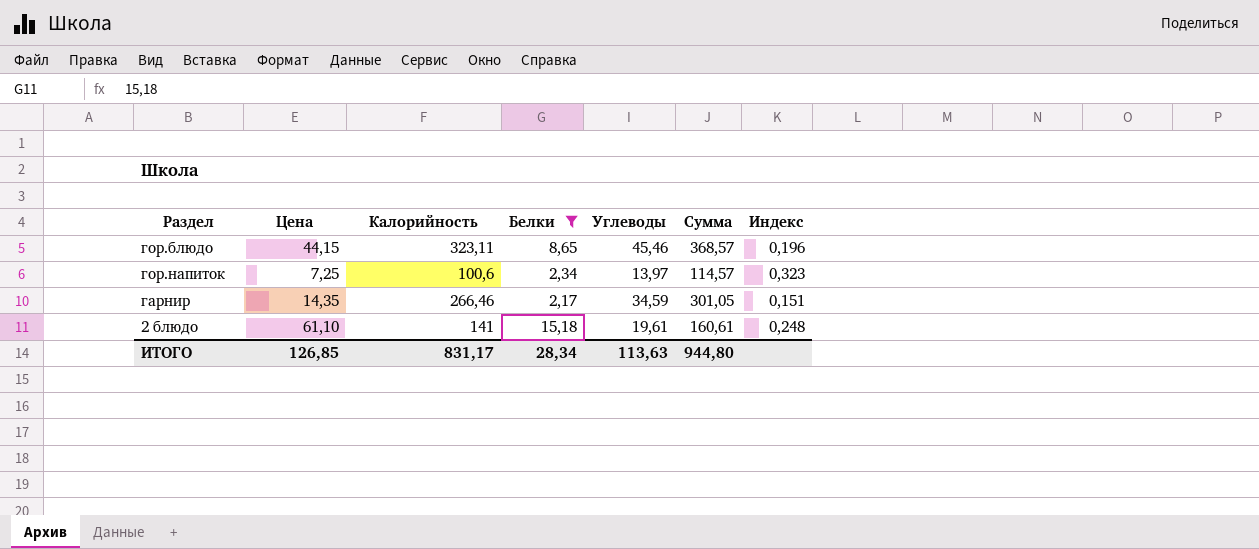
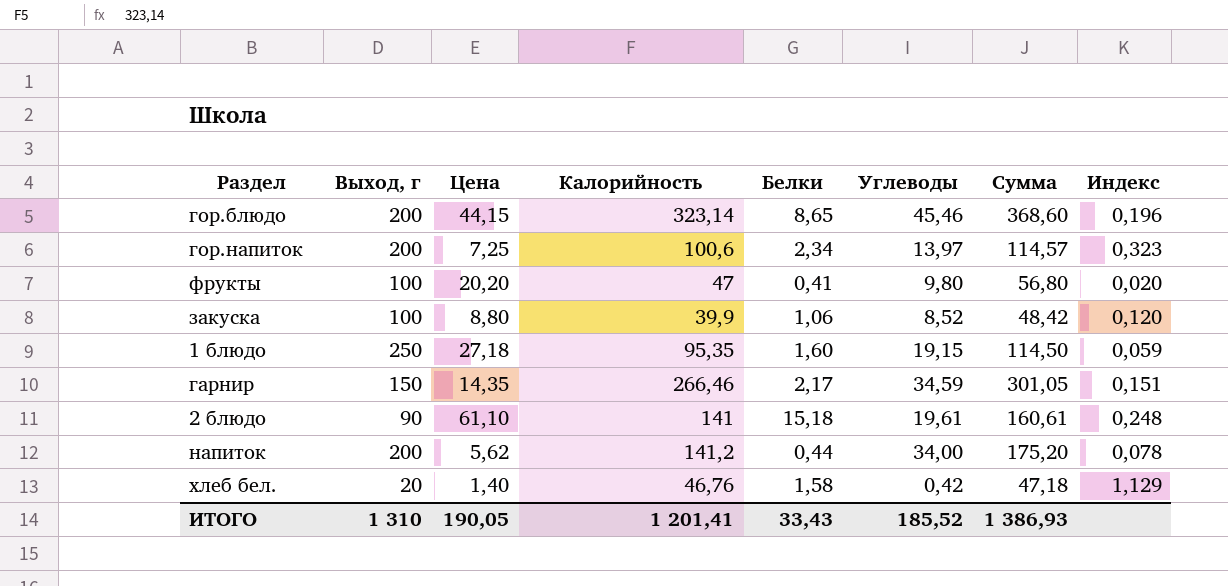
filter: Белки >= 2,17 -> none
column Выход, г | position: none -> 2
гор.блюдо | Калорийность: 323,11 -> 323,14
гор.блюдо | Сумма: 368,57 -> 368,60
ИТОГО | Цена: 126,85 -> 190,05
ИТОГО | Калорийность: 831,17 -> 1 201,41
ИТОГО | Белки: 28,34 -> 33,43
ИТОГО | Углеводы: 113,63 -> 185,52
ИТОГО | Сумма: 944,80 -> 1 386,93

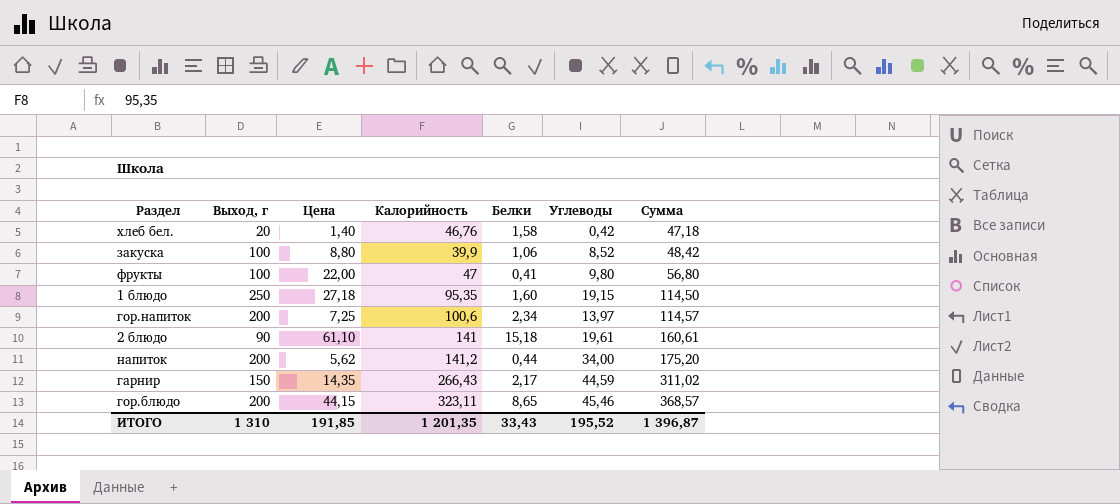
row order: none -> Сумма ascending
column Индекс | formula: [Белки] / [Цена] -> none
фрукты | Цена: 20,20 -> 22,00
гарнир | Калорийность: 266,46 -> 266,43
гарнир | Углеводы: 34,59 -> 44,59
гарнир | Сумма: 301,05 -> 311,02
гор.блюдо | Калорийность: 323,14 -> 323,11
гор.блюдо | Сумма: 368,60 -> 368,57
ИТОГО | Цена: 190,05 -> 191,85
ИТОГО | Калорийность: 1 201,41 -> 1 201,35
ИТОГО | Углеводы: 185,52 -> 195,52
ИТОГО | Сумма: 1 386,93 -> 1 396,87

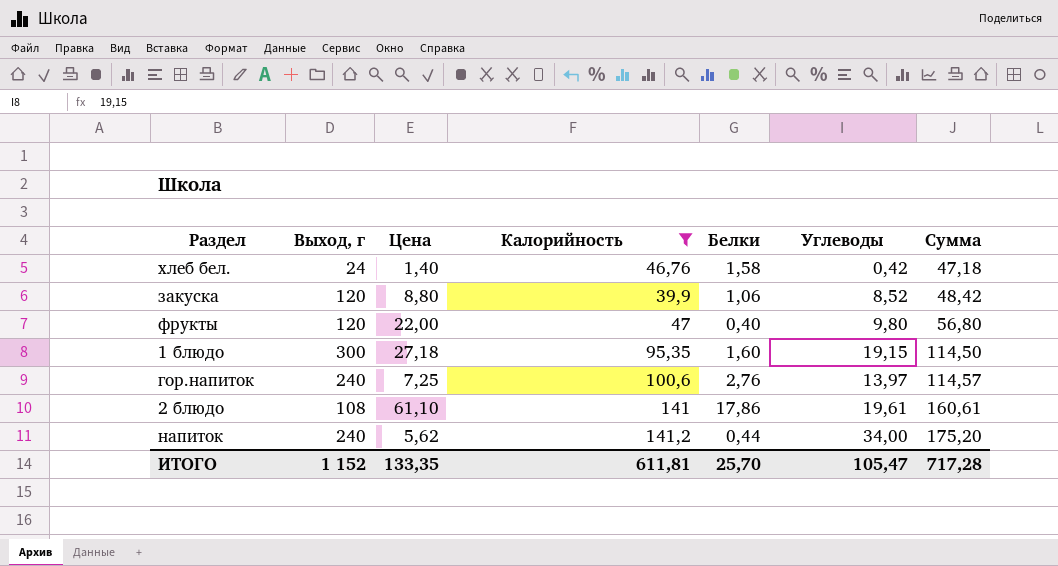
filter: none -> Калорийность <= 141,2
хлеб бел. | Выход, г: 20 -> 24
закуска | Выход, г: 100 -> 120
фрукты | Выход, г: 100 -> 120
фрукты | Белки: 0,41 -> 0,40
1 блюдо | Выход, г: 250 -> 300
гор.напиток | Выход, г: 200 -> 240
гор.напиток | Белки: 2,34 -> 2,76
2 блюдо | Выход, г: 90 -> 108
2 блюдо | Белки: 15,18 -> 17,86
напиток | Выход, г: 200 -> 240
ИТОГО | Выход, г: 1 310 -> 1 152
ИТОГО | Цена: 191,85 -> 133,35
ИТОГО | Калорийность: 1 201,35 -> 611,81
ИТОГО | Белки: 33,43 -> 25,70
ИТОГО | Углеводы: 195,52 -> 105,47
ИТОГО | Сумма: 1 396,87 -> 717,28

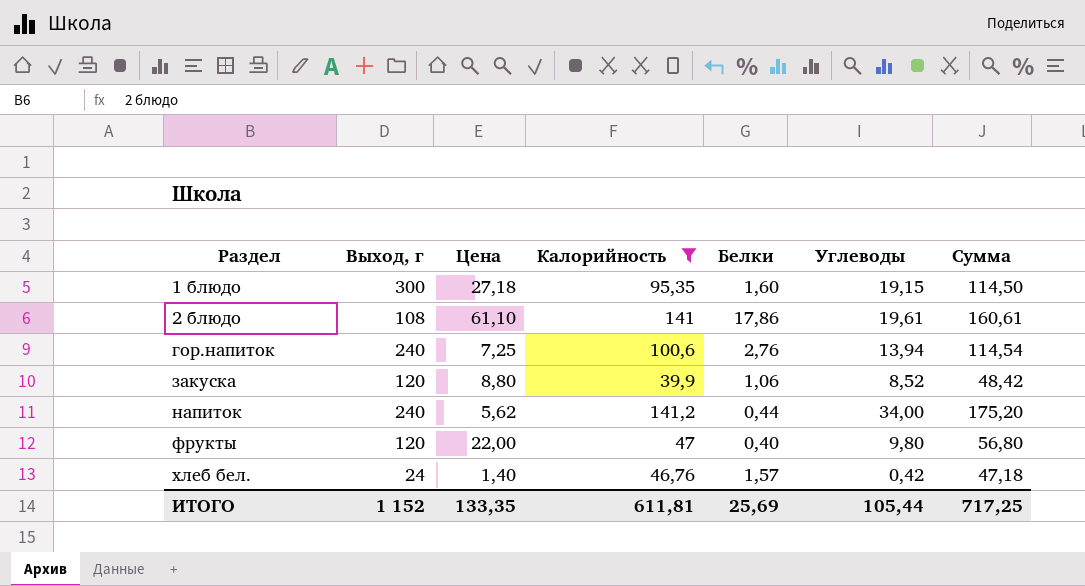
row order: Сумма ascending -> Раздел ascending
гор.напиток | Углеводы: 13,97 -> 13,94
гор.напиток | Сумма: 114,57 -> 114,54
хлеб бел. | Белки: 1,58 -> 1,57
ИТОГО | Белки: 25,70 -> 25,69
ИТОГО | Углеводы: 105,47 -> 105,44
ИТОГО | Сумма: 717,28 -> 717,25

